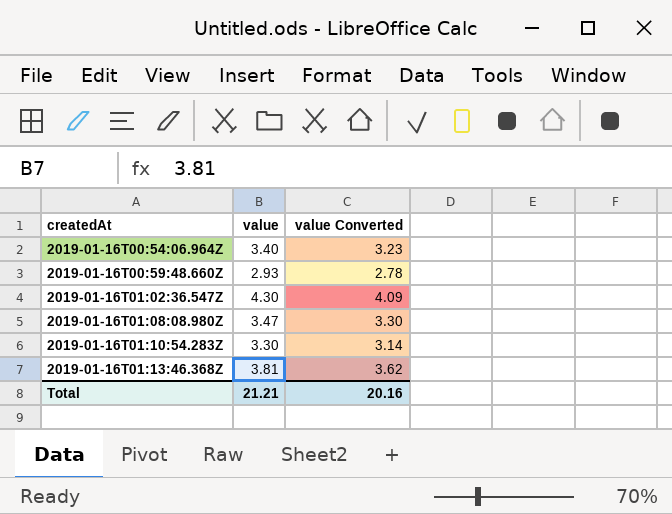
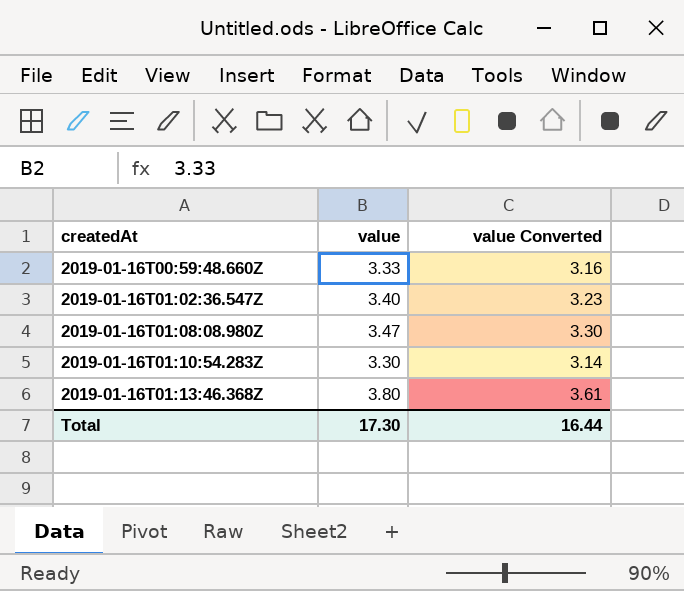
row 2019-01-16T00:54:06.964Z: 3.40 | 3.23 -> none
2019-01-16T00:59:48.660Z | value: 2.93 -> 3.33
2019-01-16T00:59:48.660Z | value Converted: 2.78 -> 3.16
2019-01-16T01:02:36.547Z | value: 4.30 -> 3.40
2019-01-16T01:02:36.547Z | value Converted: 4.09 -> 3.23
2019-01-16T01:13:46.368Z | value: 3.81 -> 3.80
2019-01-16T01:13:46.368Z | value Converted: 3.62 -> 3.61
Total | value: 21.21 -> 17.30
Total | value Converted: 20.16 -> 16.44

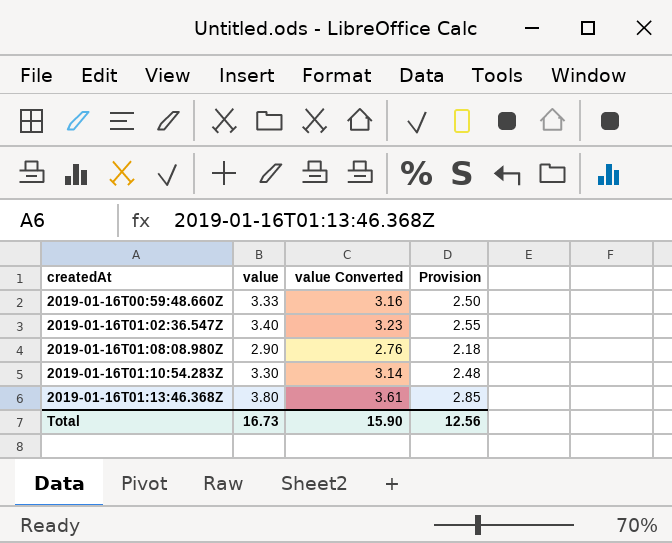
column Provision | formula: none -> [value] * 0.75
2019-01-16T01:08:08.980Z | value: 3.47 -> 2.90
2019-01-16T01:08:08.980Z | value Converted: 3.30 -> 2.76
Total | value: 17.30 -> 16.73
Total | value Converted: 16.44 -> 15.90

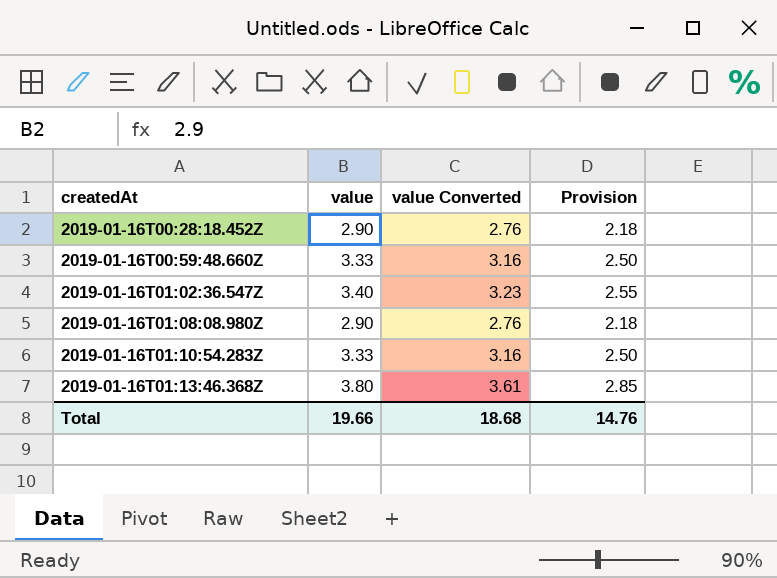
row 2019-01-16T00:28:18.452Z: none -> 2.90 | 2.76 | 2.18
2019-01-16T01:10:54.283Z | value: 3.30 -> 3.33
2019-01-16T01:10:54.283Z | value Converted: 3.14 -> 3.16
2019-01-16T01:10:54.283Z | Provision: 2.48 -> 2.50
Total | value: 16.73 -> 19.66
Total | value Converted: 15.90 -> 18.68
Total | Provision: 12.56 -> 14.76

